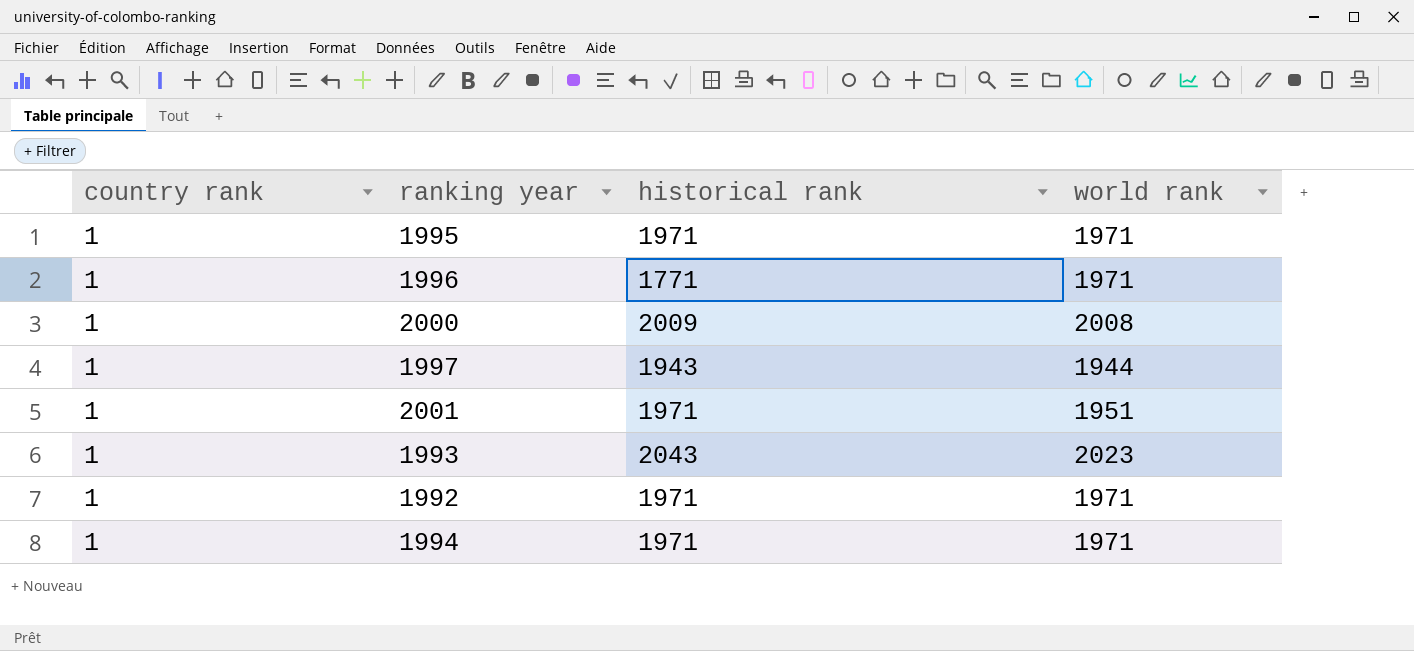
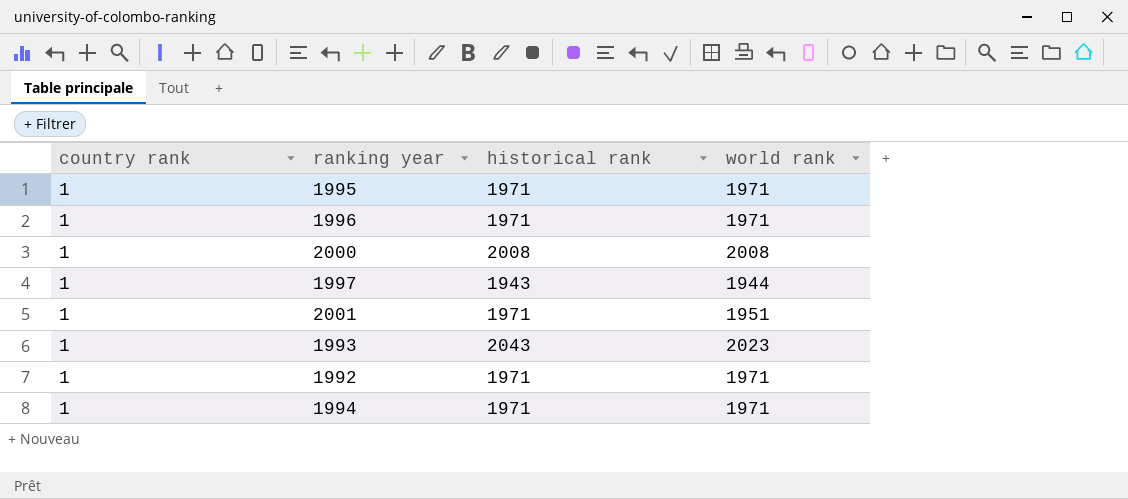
1996 | historical rank: 1771 -> 1971
2000 | historical rank: 2009 -> 2008

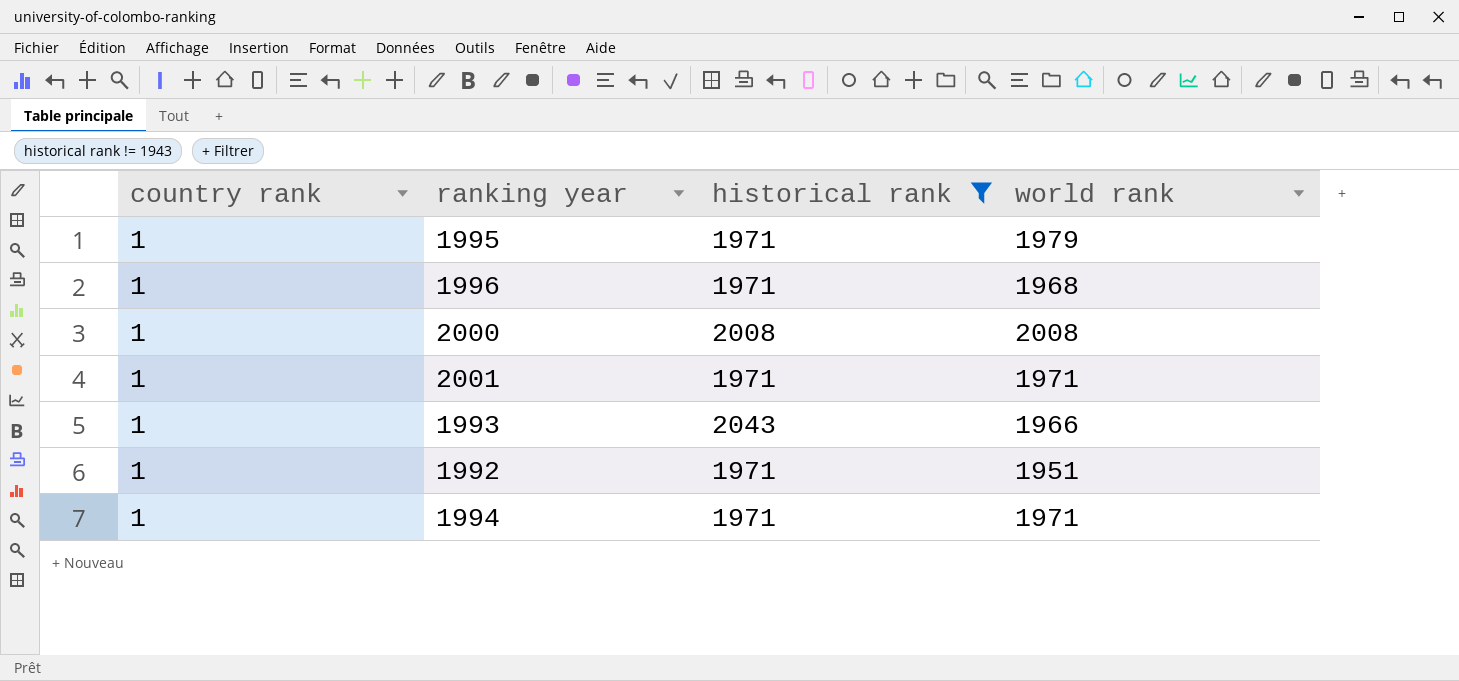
filter: none -> historical rank != 1943
1995 | world rank: 1971 -> 1979
1996 | world rank: 1971 -> 1968
2001 | world rank: 1951 -> 1971
1993 | world rank: 2023 -> 1966
1992 | world rank: 1971 -> 1951

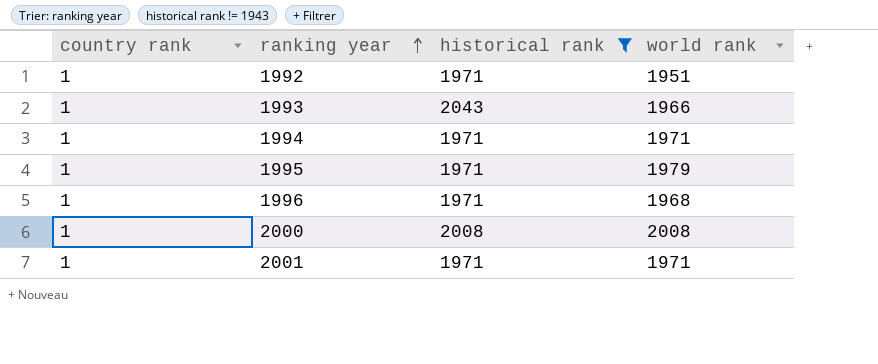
row order: none -> ranking year ascending

